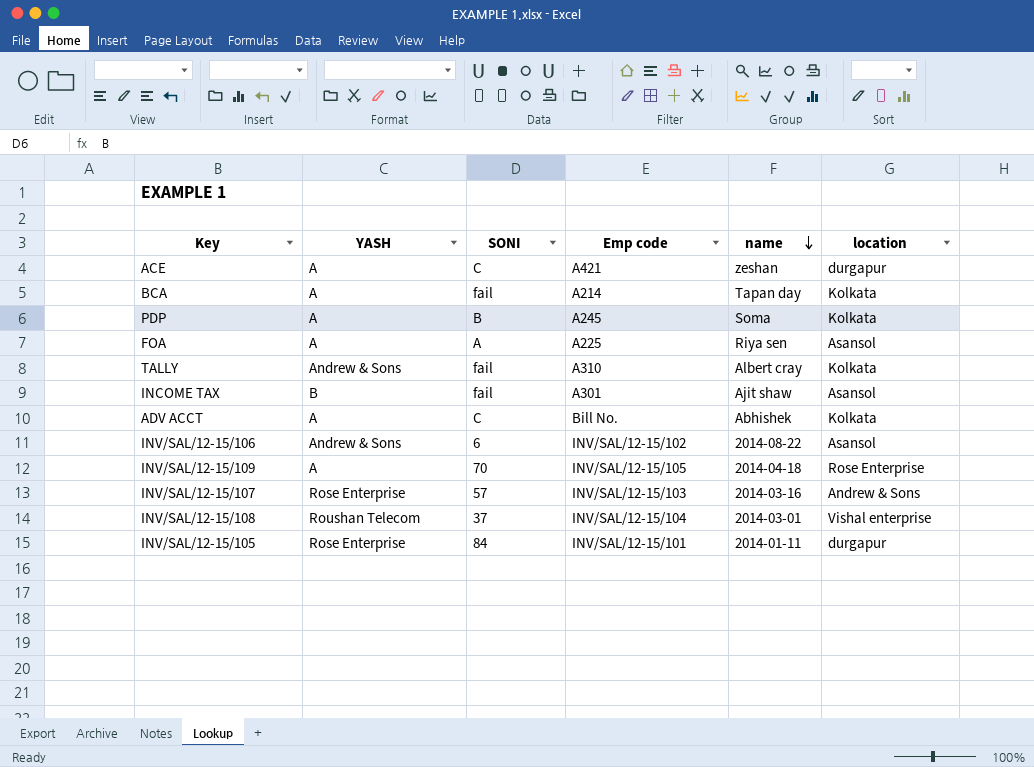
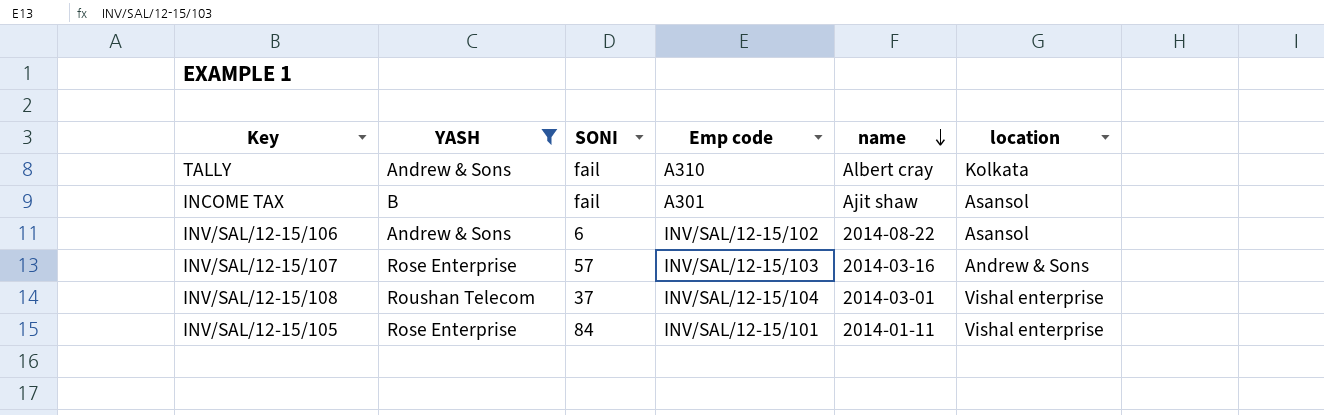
filter: none -> YASH != A
INV/SAL/12-15/105 | location: durgapur -> Vishal enterprise

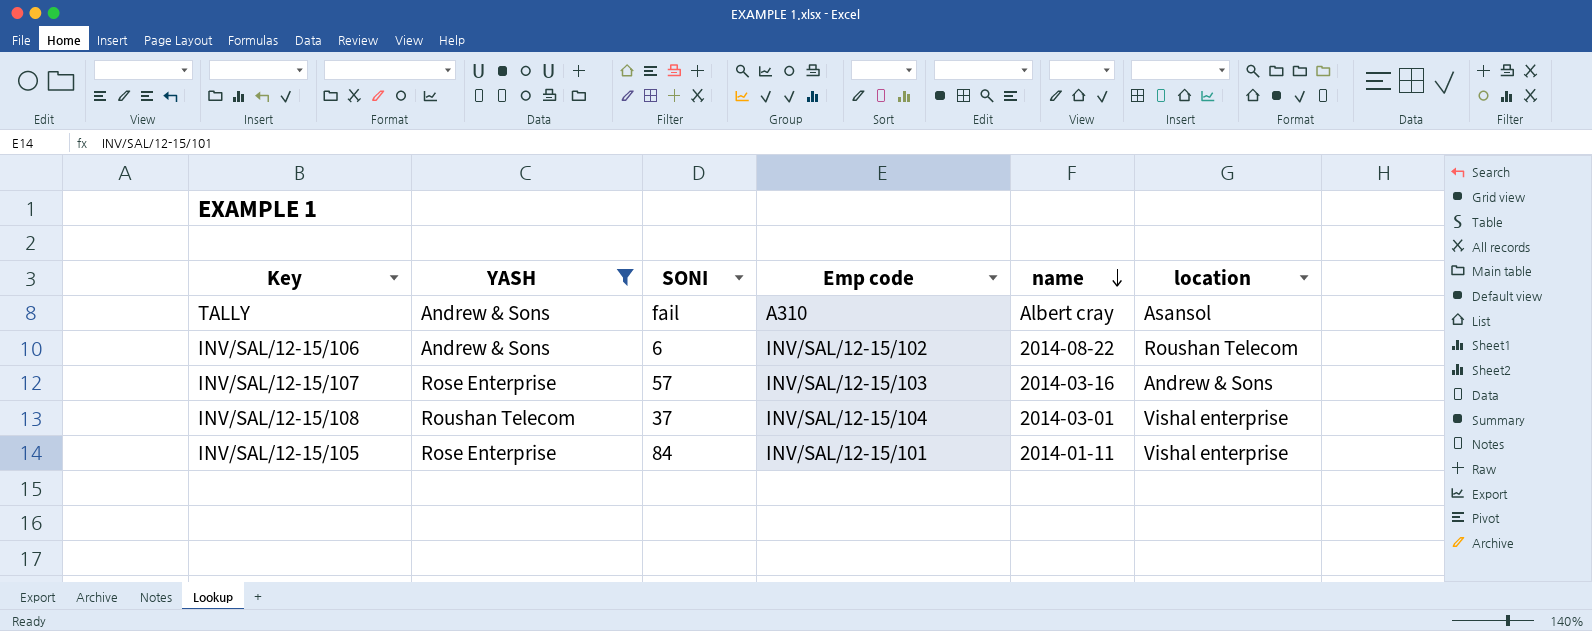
row INCOME TAX: B | fail | A301 | Ajit shaw | Asansol -> none
TALLY | location: Kolkata -> Asansol
INV/SAL/12-15/106 | location: Asansol -> Roushan Telecom

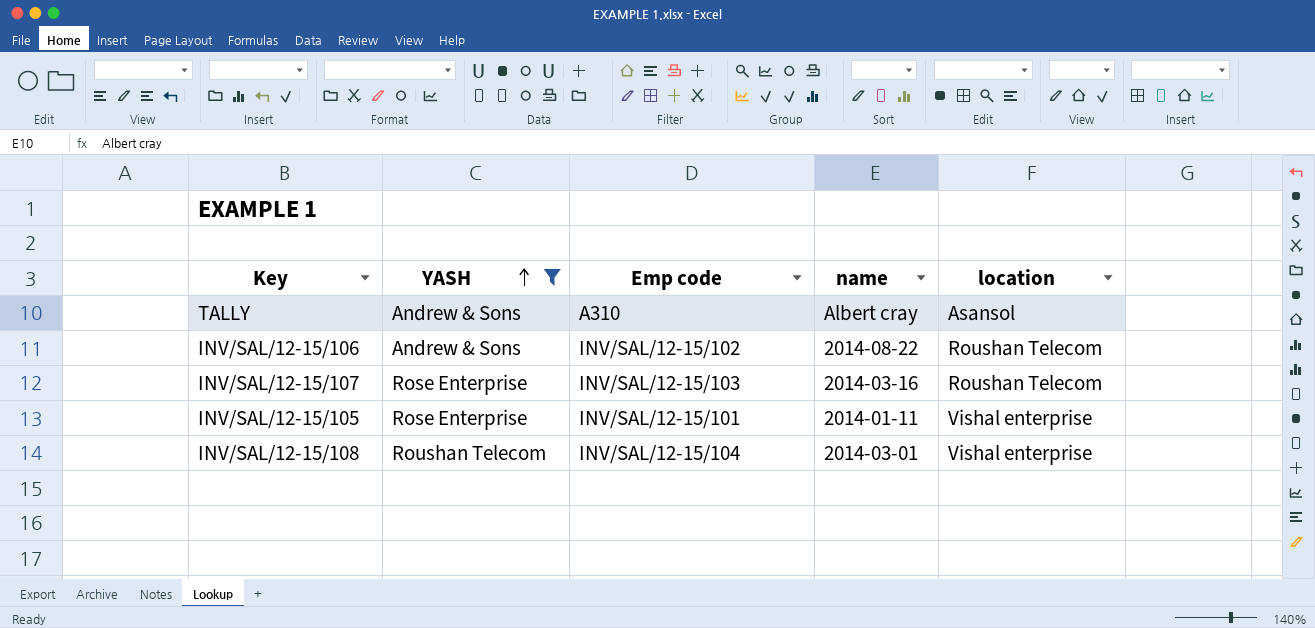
row order: name descending -> YASH ascending
column SONI | position: 3 -> none
INV/SAL/12-15/107 | location: Andrew & Sons -> Roushan Telecom

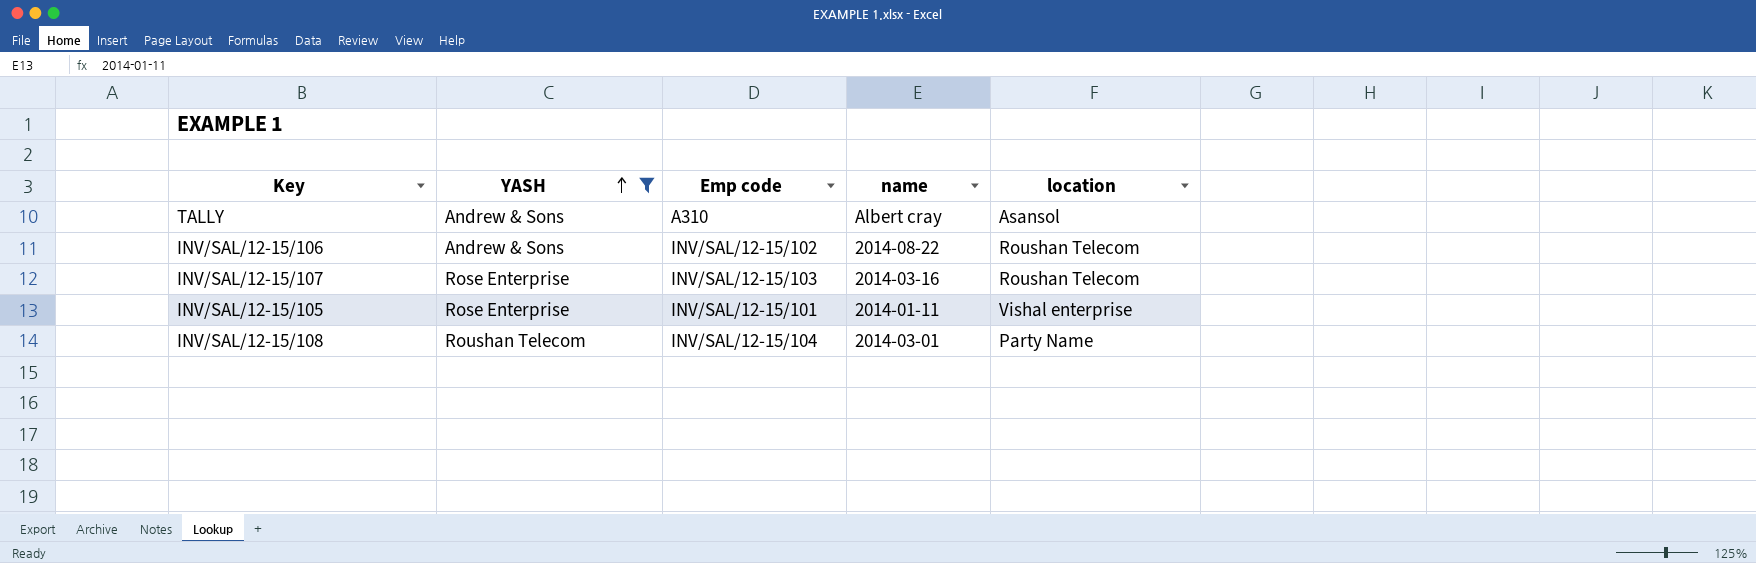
INV/SAL/12-15/108 | location: Vishal enterprise -> Party Name

